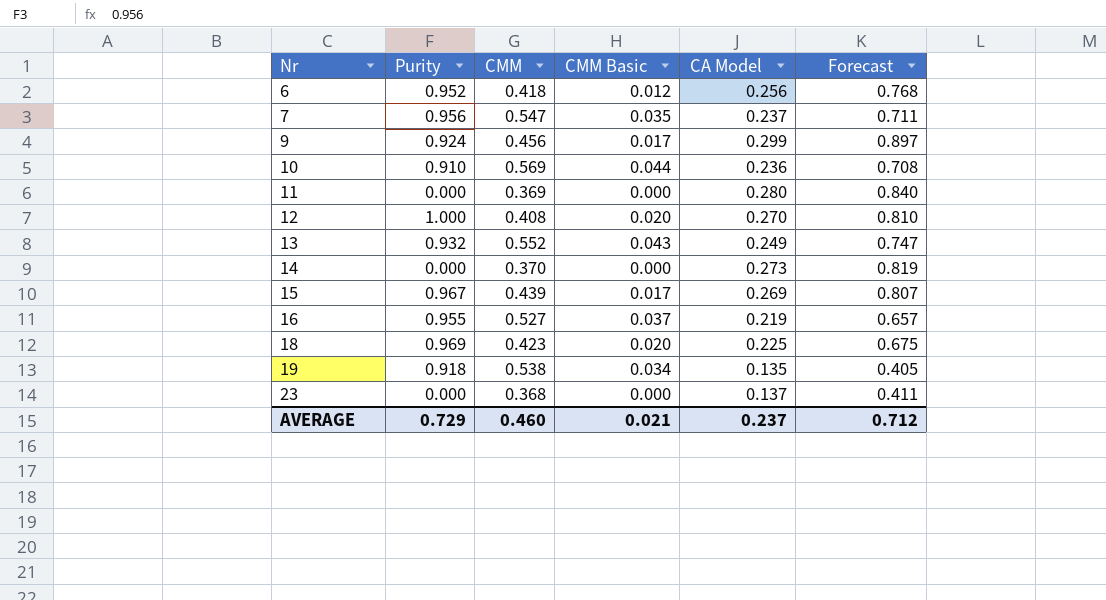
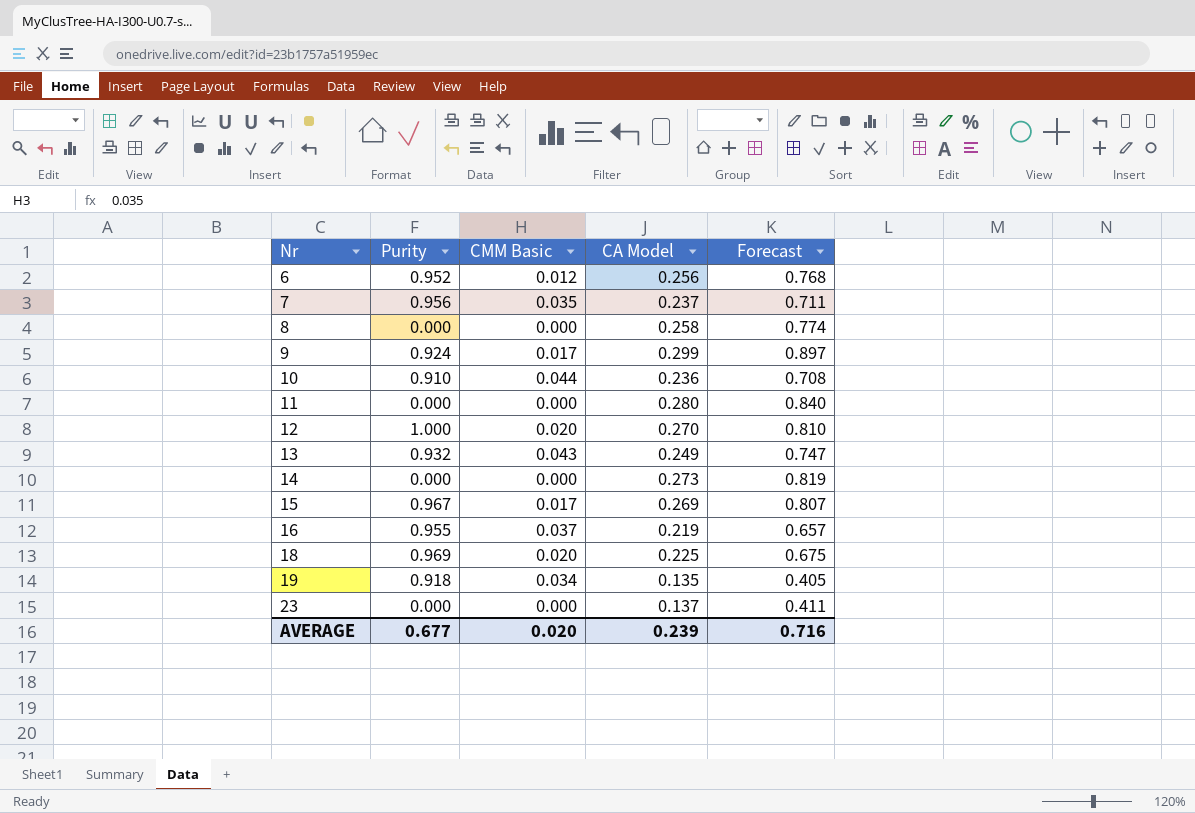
column CMM | position: 3 -> none
row 8: none -> 0.000 | 0.000 | 0.258 | 0.774
AVERAGE | Purity: 0.729 -> 0.677
AVERAGE | CMM Basic: 0.021 -> 0.020
AVERAGE | CA Model: 0.237 -> 0.239
AVERAGE | Forecast: 0.712 -> 0.716

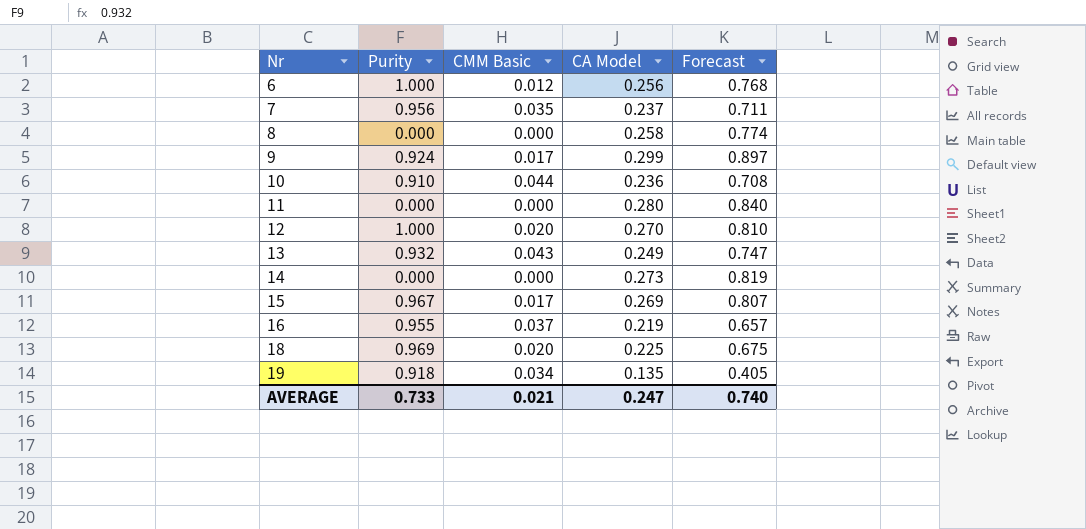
row 23: 0.000 | 0.000 | 0.137 | 0.411 -> none
6 | Purity: 0.952 -> 1.000
AVERAGE | Purity: 0.677 -> 0.733
AVERAGE | CMM Basic: 0.020 -> 0.021
AVERAGE | CA Model: 0.239 -> 0.247
AVERAGE | Forecast: 0.716 -> 0.740

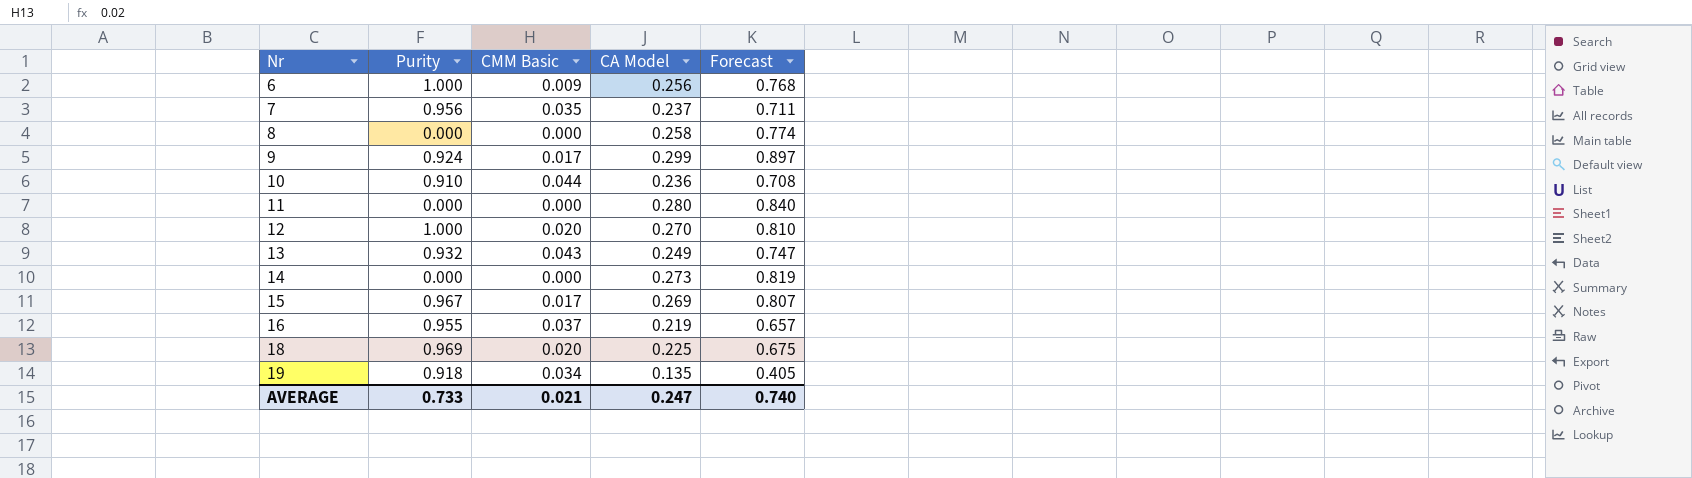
6 | CMM Basic: 0.012 -> 0.009

